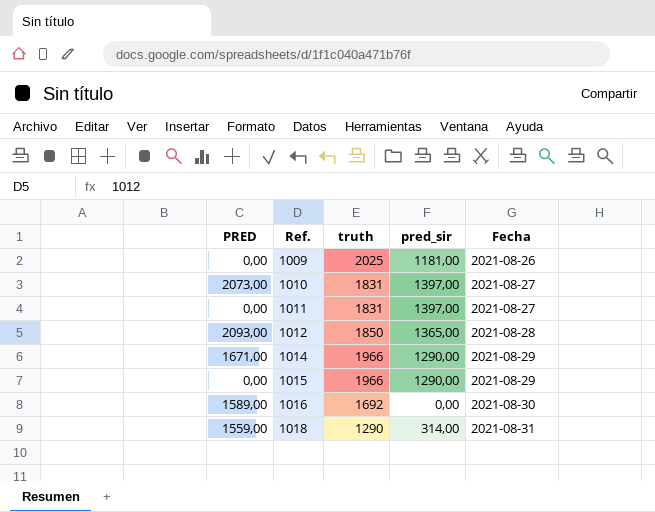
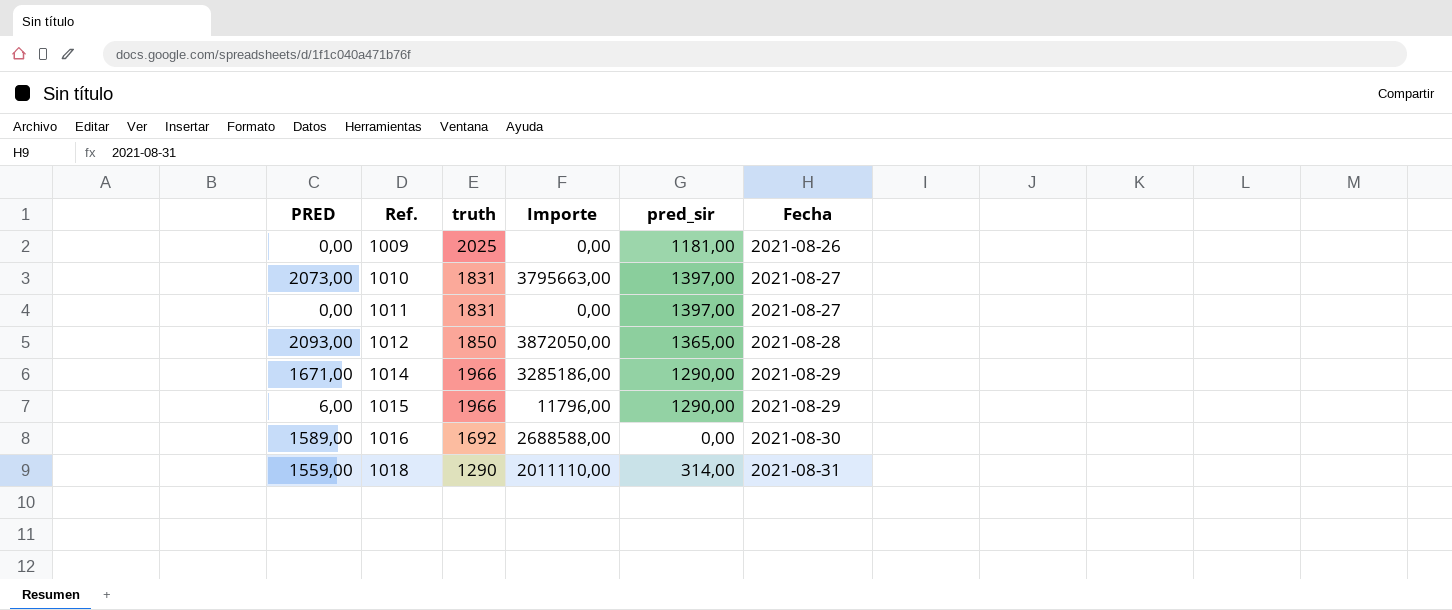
column Importe | formula: none -> [PRED] * [truth]
1015 | PRED: 0,00 -> 6,00

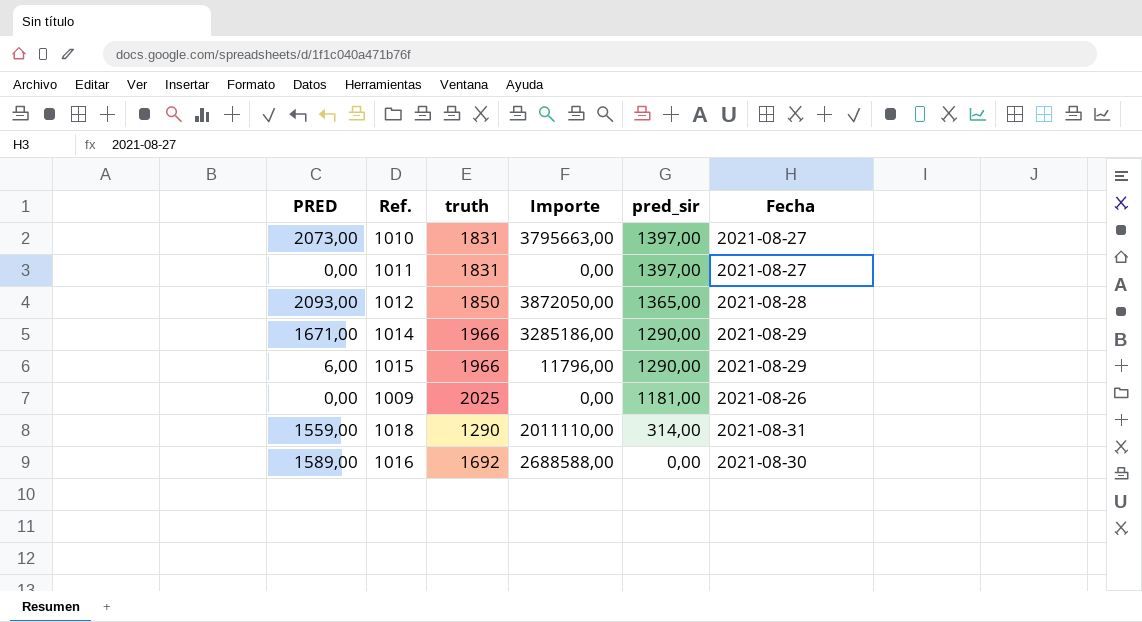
row order: Ref. ascending -> pred_sir descending

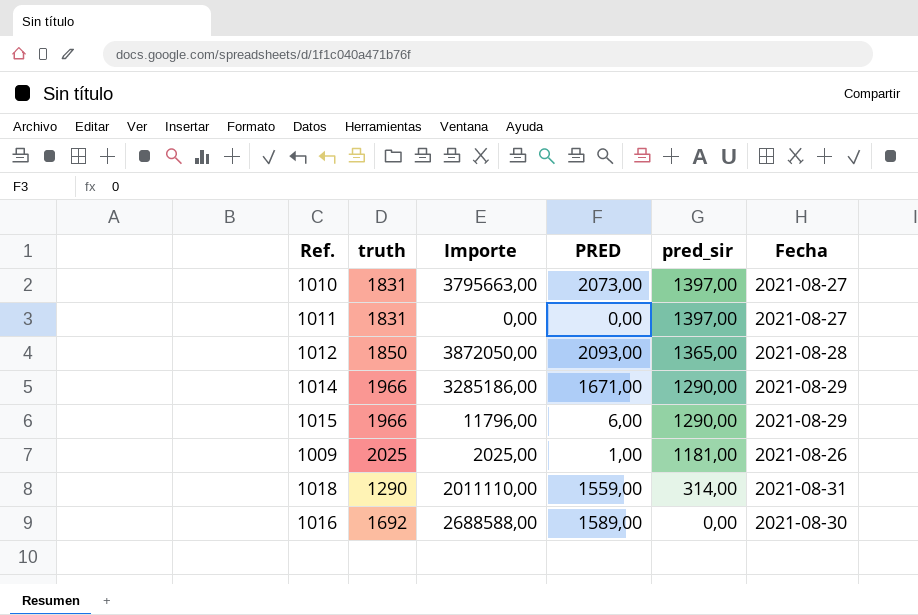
column PRED | position: 1 -> 4
1009 | Importe: 0,00 -> 2025,00
1009 | PRED: 0,00 -> 1,00

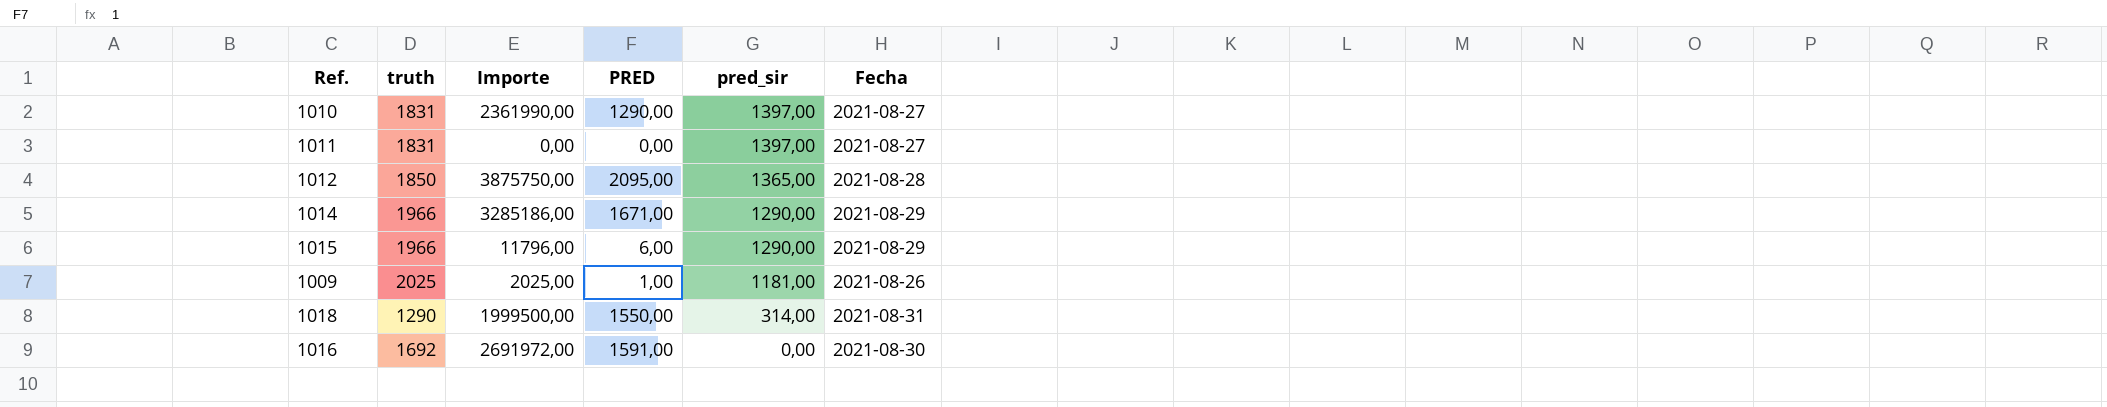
1010 | Importe: 3795663,00 -> 2361990,00
1010 | PRED: 2073,00 -> 1290,00
1012 | Importe: 3872050,00 -> 3875750,00
1012 | PRED: 2093,00 -> 2095,00
1018 | Importe: 2011110,00 -> 1999500,00
1018 | PRED: 1559,00 -> 1550,00
1016 | Importe: 2688588,00 -> 2691972,00
1016 | PRED: 1589,00 -> 1591,00

